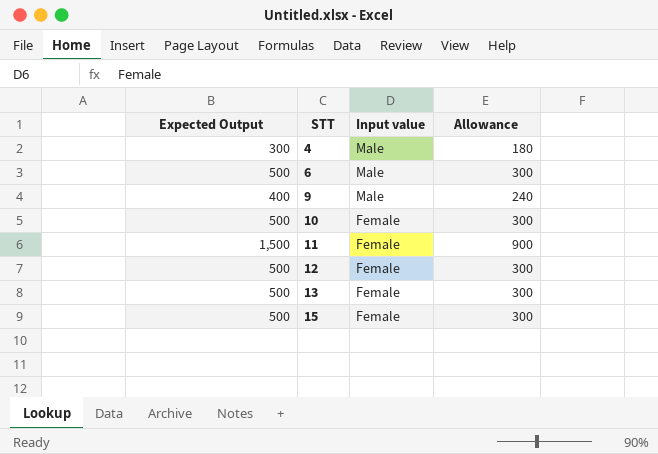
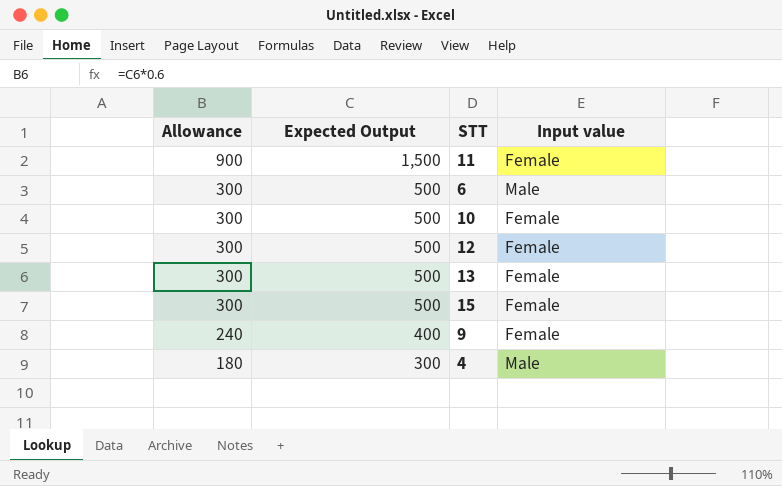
row order: STT ascending -> Allowance descending
column Allowance | position: 4 -> 1
9 | Input value: Male -> Female

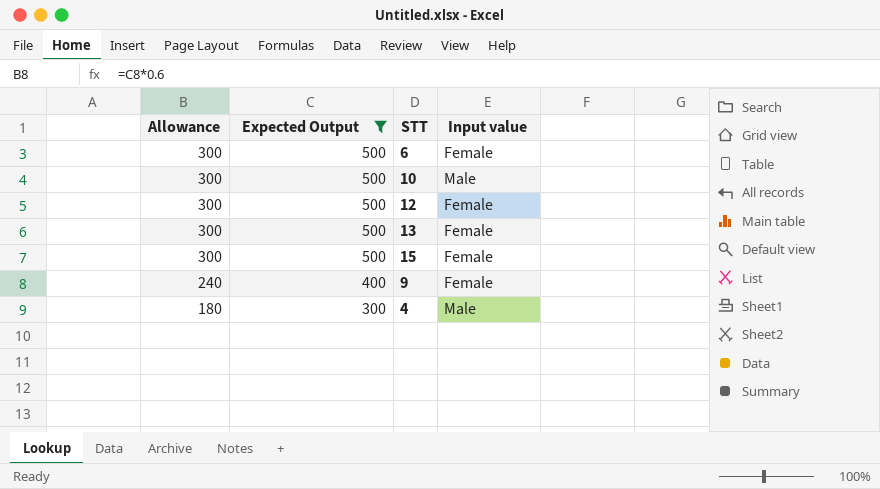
filter: none -> Expected Output != 1,500
6 | Input value: Male -> Female
10 | Input value: Female -> Male

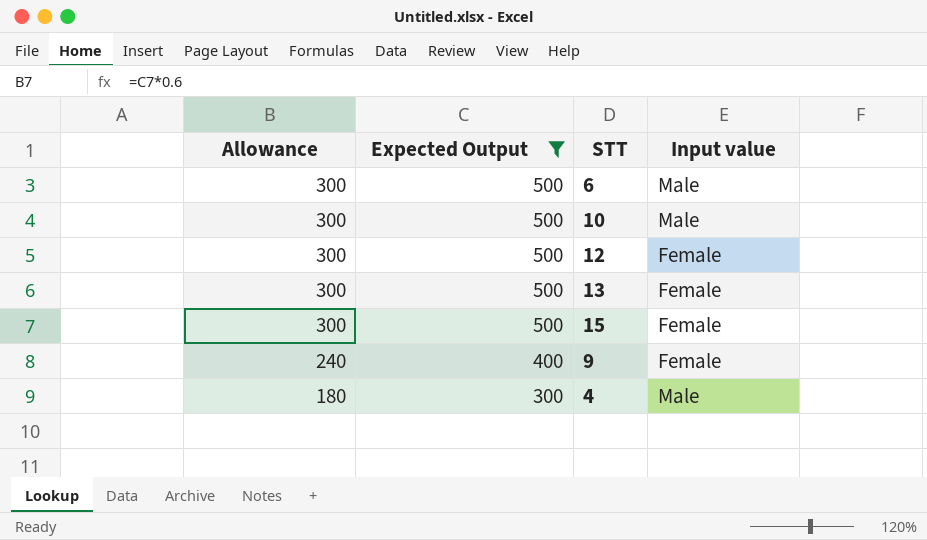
6 | Input value: Female -> Male

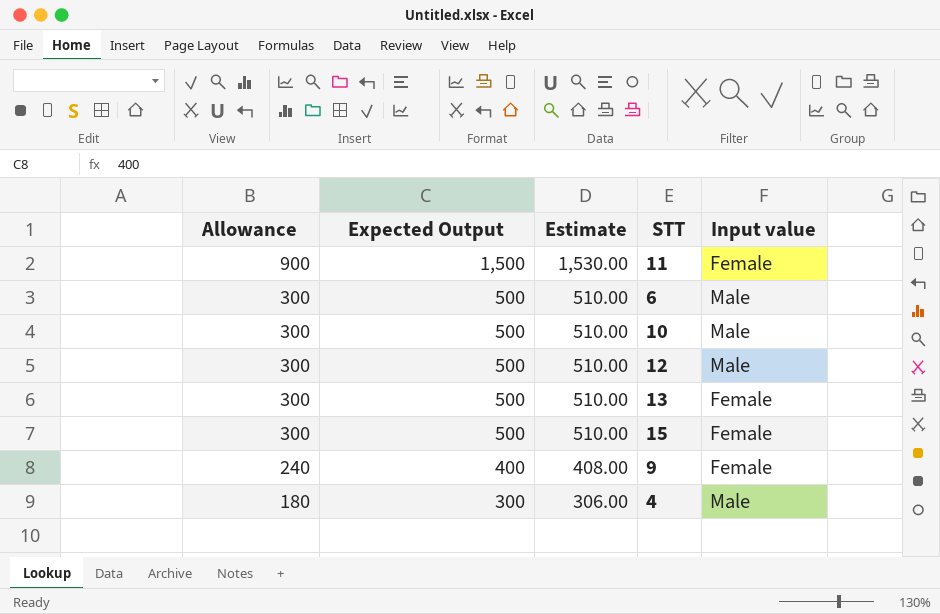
filter: Expected Output != 1,500 -> none
column Estimate | formula: none -> [Expected Output] * 1.02
12 | Input value: Female -> Male

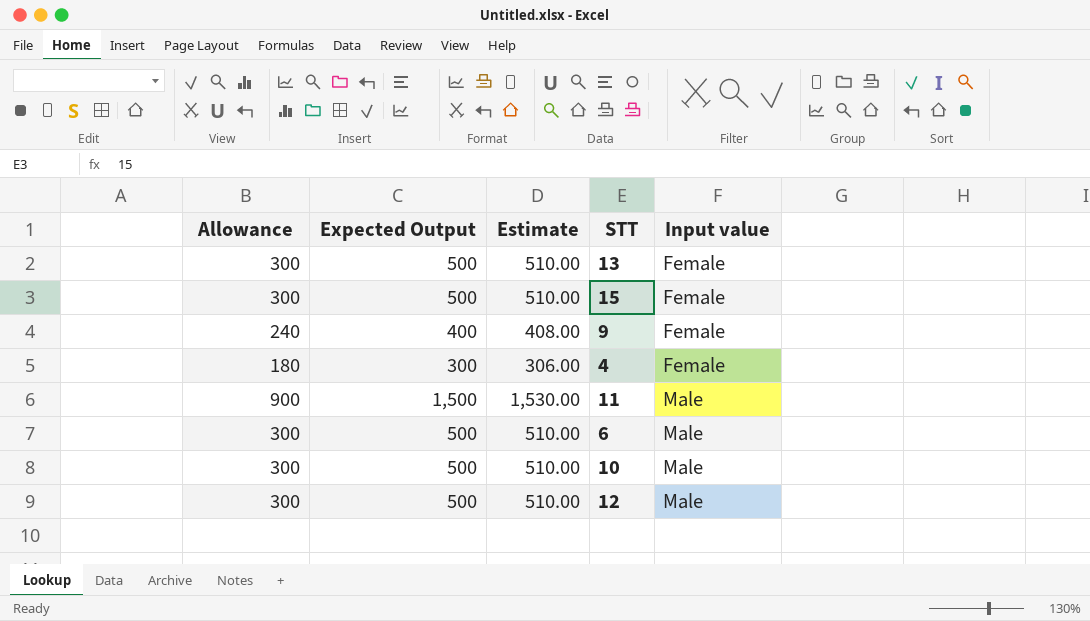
row order: Allowance descending -> Input value ascending
4 | Input value: Male -> Female
11 | Input value: Female -> Male

